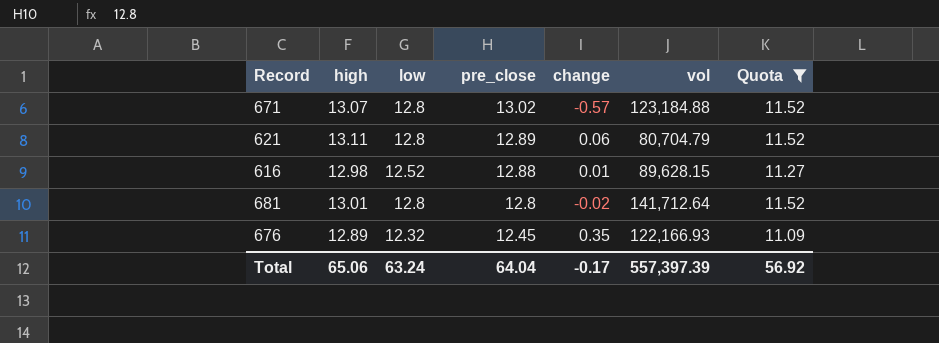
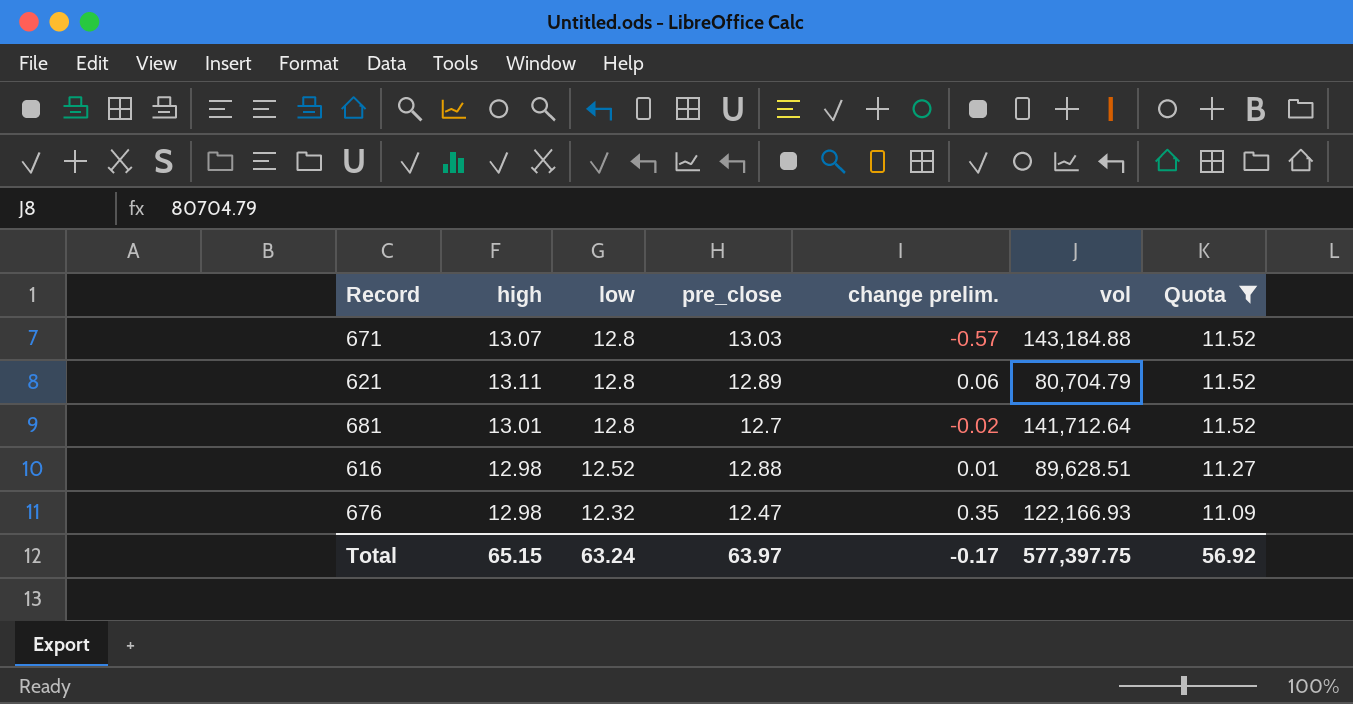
row order: pre_close descending -> low descending
column name: change -> change prelim.
671 | pre_close: 13.02 -> 13.03
671 | vol: 123,184.88 -> 143,184.88
681 | pre_close: 12.8 -> 12.7
616 | vol: 89,628.15 -> 89,628.51
676 | high: 12.89 -> 12.98
676 | pre_close: 12.45 -> 12.47
Total | high: 65.06 -> 65.15
Total | pre_close: 64.04 -> 63.97
Total | vol: 557,397.39 -> 577,397.75

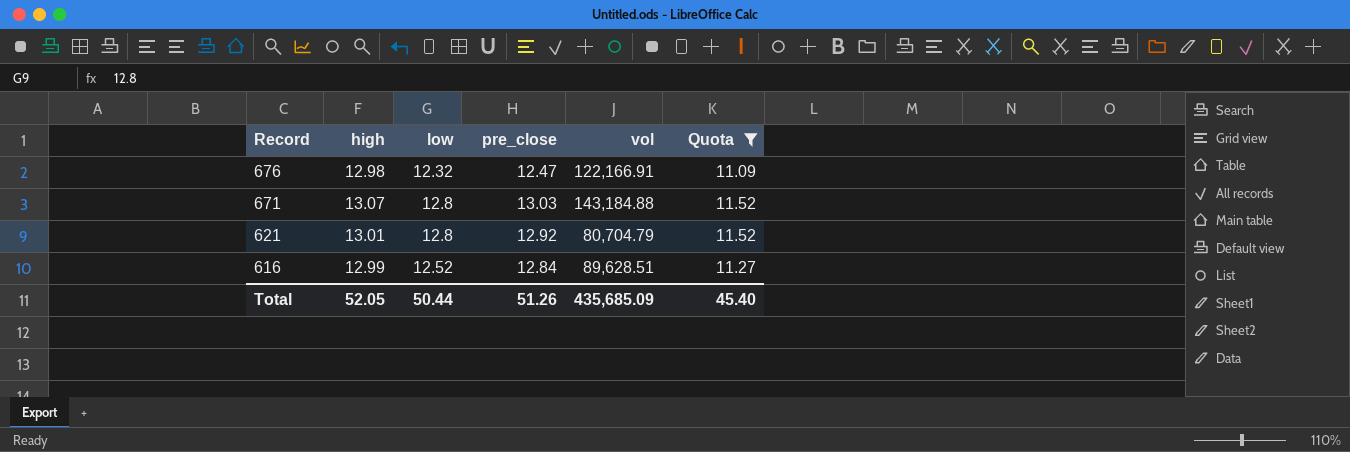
row order: low descending -> Record descending
column change prelim. | position: 5 -> none
row 681: 13.01 | 12.8 | 12.7 | -0.02 | 141,712.64 | 11.52 -> none
676 | vol: 122,166.93 -> 122,166.91
621 | high: 13.11 -> 13.01
621 | pre_close: 12.89 -> 12.92
616 | high: 12.98 -> 12.99
616 | pre_close: 12.88 -> 12.84
Total | high: 65.15 -> 52.05
Total | low: 63.24 -> 50.44
Total | pre_close: 63.97 -> 51.26
Total | vol: 577,397.75 -> 435,685.09
Total | Quota: 56.92 -> 45.40

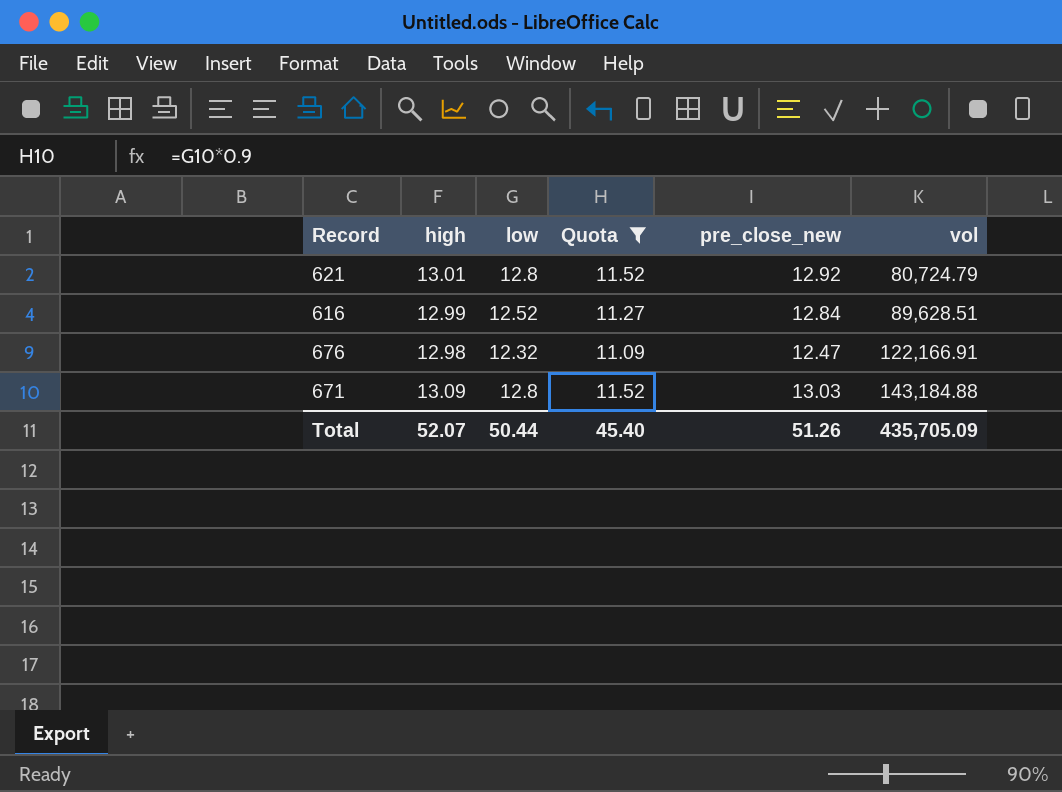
row order: Record descending -> vol ascending
column Quota | position: 6 -> 4
column name: pre_close -> pre_close_new
621 | vol: 80,704.79 -> 80,724.79
671 | high: 13.07 -> 13.09
Total | high: 52.05 -> 52.07
Total | vol: 435,685.09 -> 435,705.09

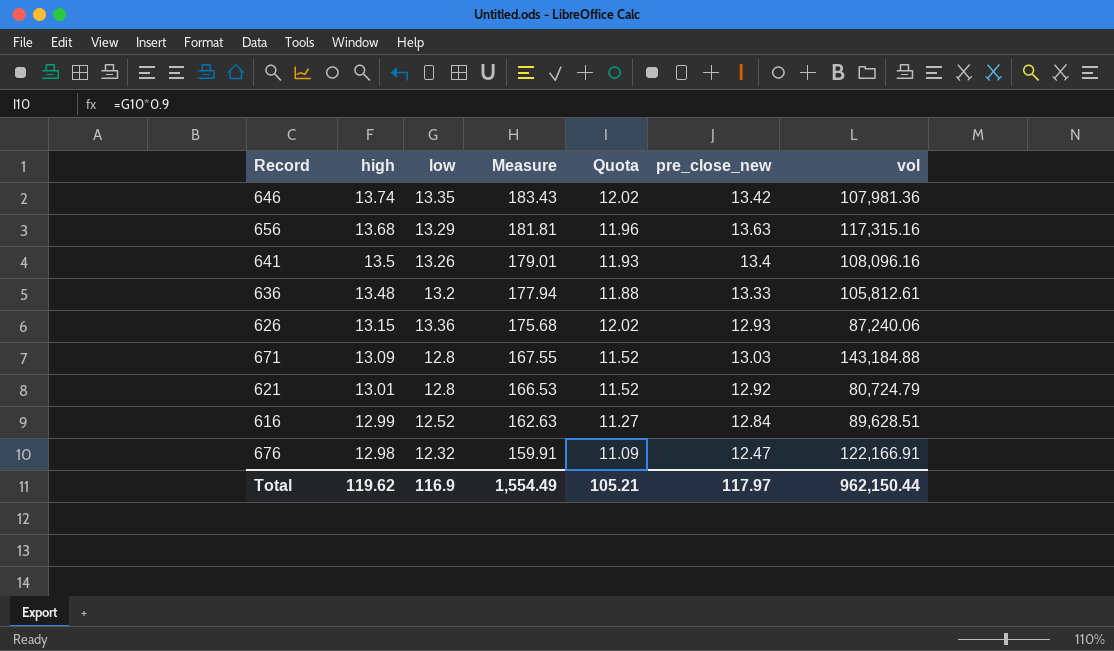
filter: Quota <= 11.52 -> none
row order: vol ascending -> high descending
column Measure | formula: none -> [high] * [low]
Total | high: 52.07 -> 119.62
Total | low: 50.44 -> 116.9
Total | Quota: 45.40 -> 105.21
Total | pre_close_new: 51.26 -> 117.97
Total | vol: 435,705.09 -> 962,150.44

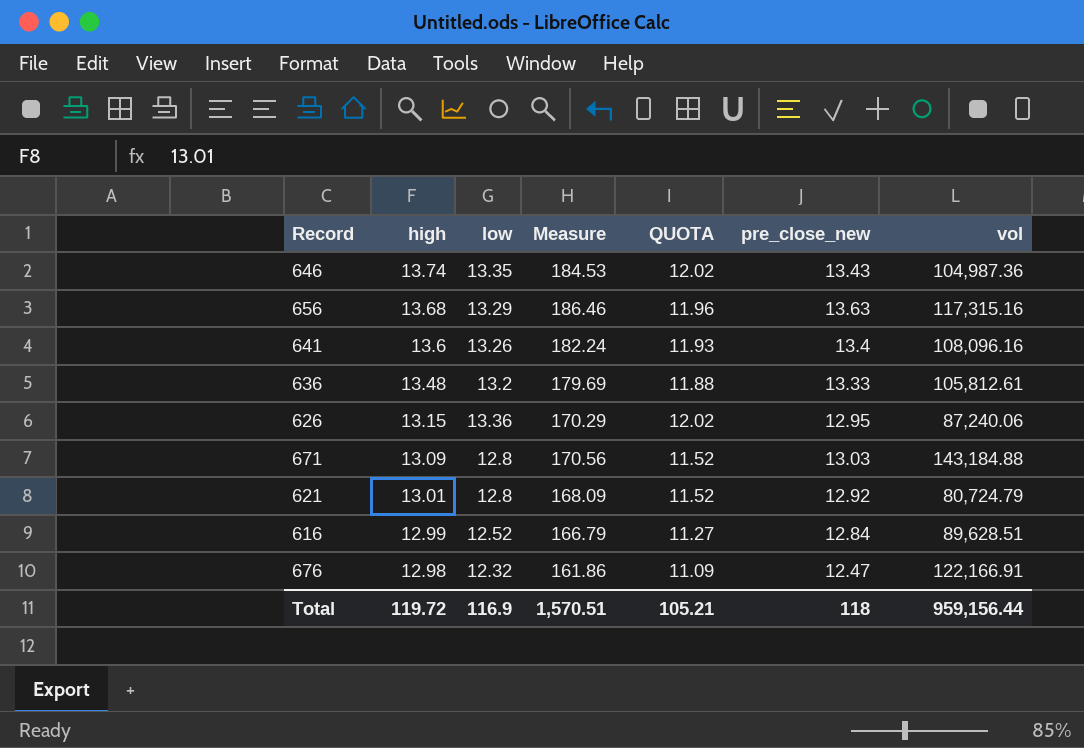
column Measure | formula: [high] * [low] -> [high] * [pre_close_new]
column name: Quota -> QUOTA
646 | pre_close_new: 13.42 -> 13.43
646 | vol: 107,981.36 -> 104,987.36
641 | high: 13.5 -> 13.6
626 | pre_close_new: 12.93 -> 12.95
Total | high: 119.62 -> 119.72
Total | Measure: 1,554.49 -> 1,570.51
Total | pre_close_new: 117.97 -> 118
Total | vol: 962,150.44 -> 959,156.44

